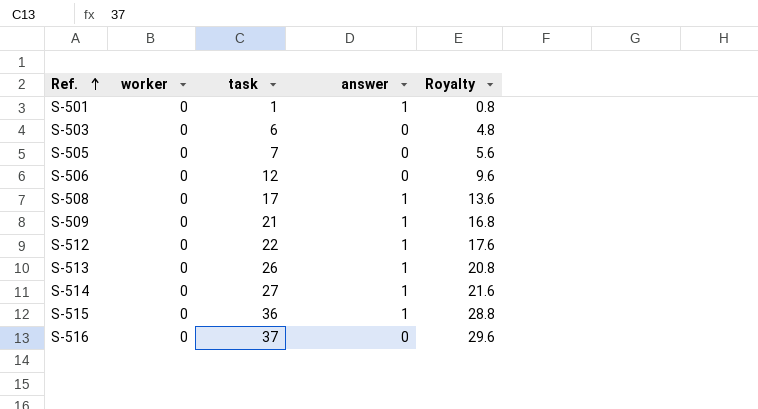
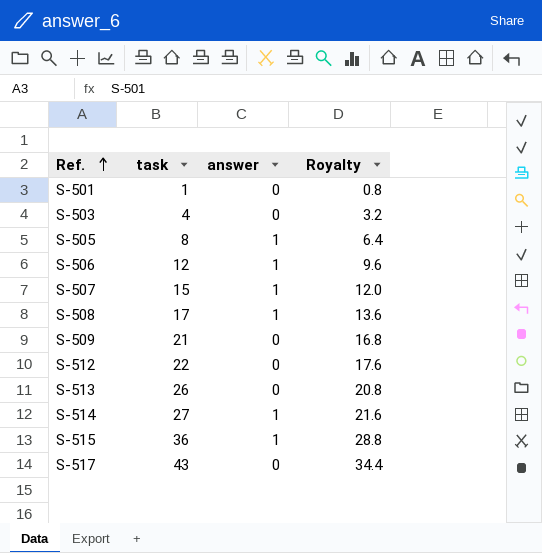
column worker | position: 2 -> none
row S-516: 0 | 37 | 0 | 29.6 -> none
S-501 | answer: 1 -> 0
S-503 | task: 6 -> 4
S-503 | Royalty: 4.8 -> 3.2
S-505 | task: 7 -> 8
S-505 | answer: 0 -> 1
S-505 | Royalty: 5.6 -> 6.4
S-506 | answer: 0 -> 1
row S-507: none -> 15 | 1 | 12.0
S-509 | answer: 1 -> 0
S-512 | answer: 1 -> 0
S-513 | answer: 1 -> 0
row S-517: none -> 43 | 0 | 34.4

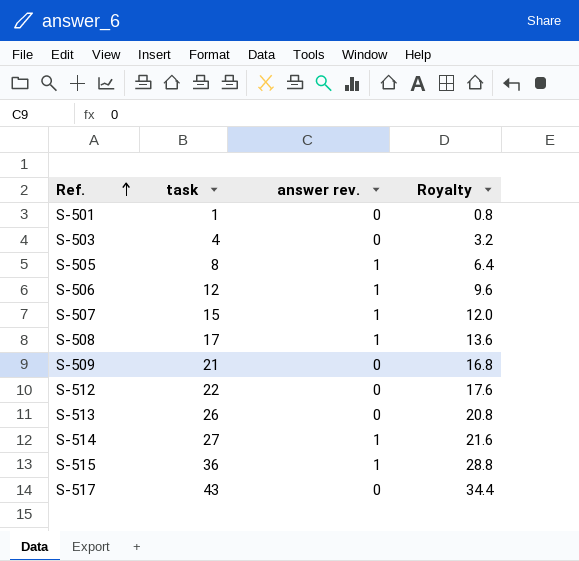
column name: answer -> answer rev.

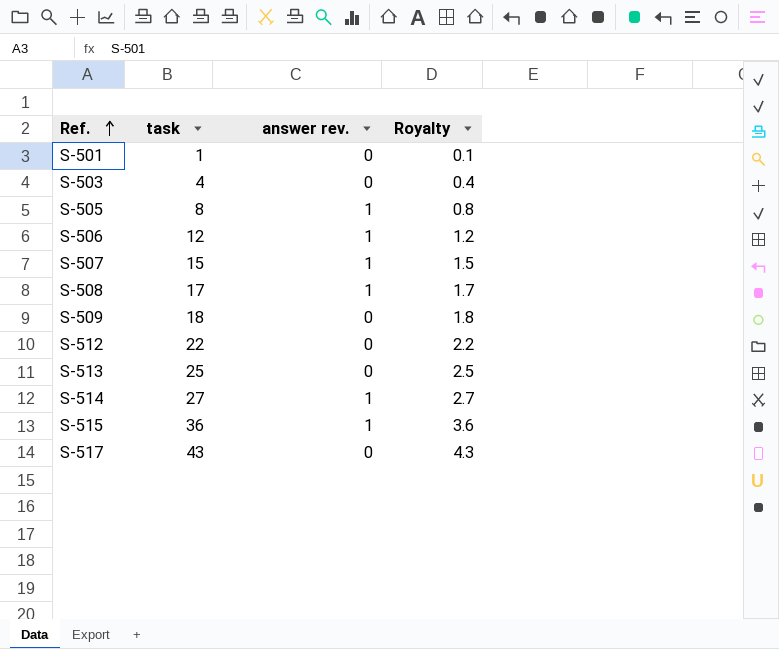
column Royalty | formula: [task] * 0.8 -> [task] * 0.1
S-509 | task: 21 -> 18
S-513 | task: 26 -> 25

